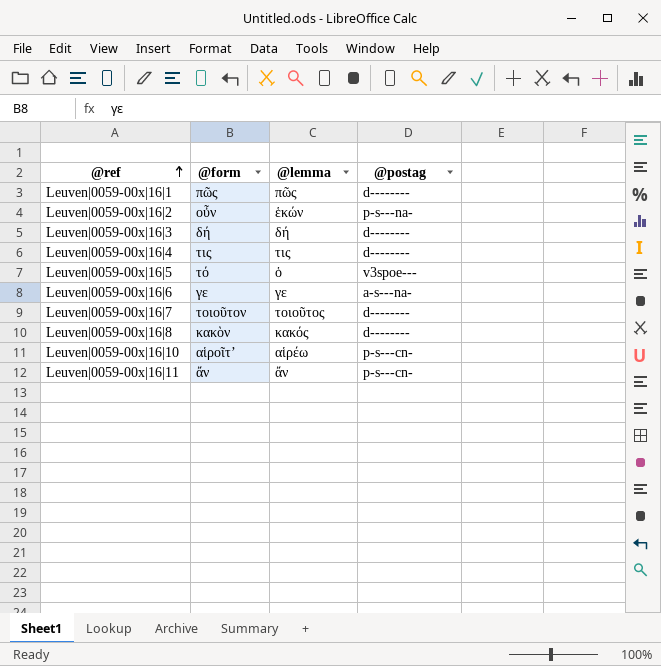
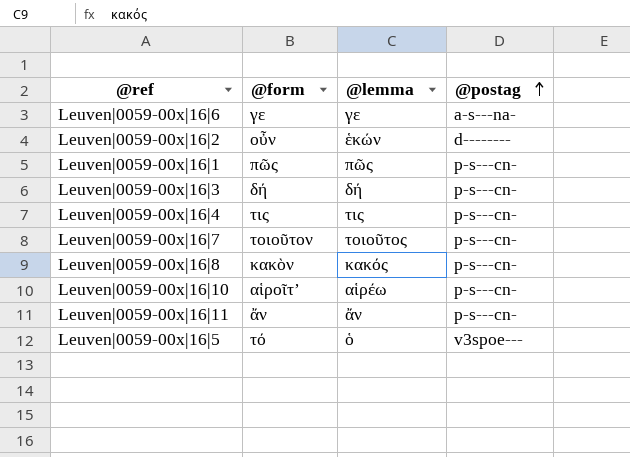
row order: @ref ascending -> @postag ascending
Leuven|0059-00x|16|2 | @postag: p-s---na- -> d--------
Leuven|0059-00x|16|1 | @postag: d-------- -> p-s---cn-
Leuven|0059-00x|16|3 | @postag: d-------- -> p-s---cn-
Leuven|0059-00x|16|4 | @postag: d-------- -> p-s---cn-
Leuven|0059-00x|16|7 | @postag: d-------- -> p-s---cn-
Leuven|0059-00x|16|8 | @postag: d-------- -> p-s---cn-

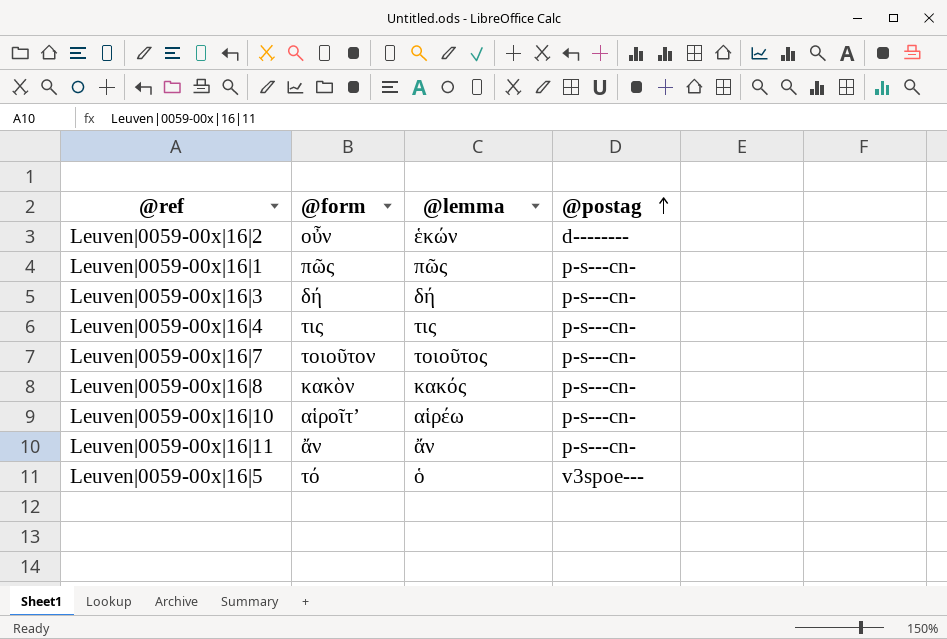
row Leuven|0059-00x|16|6: γε | γε | a-s---na- -> none

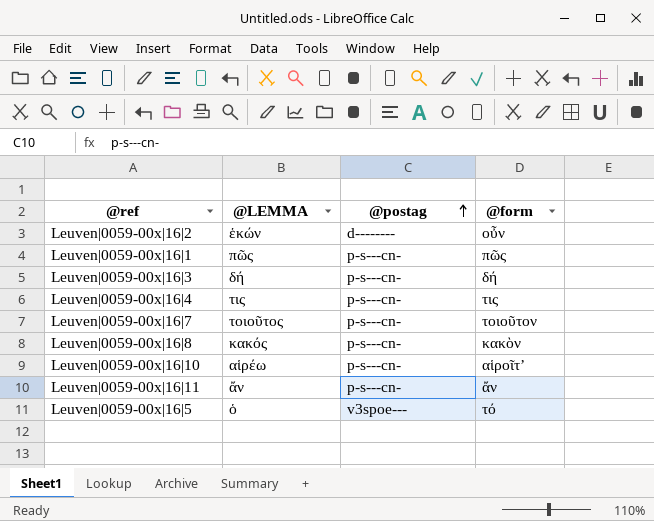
column name: @lemma -> @LEMMA
column @form | position: 2 -> 4

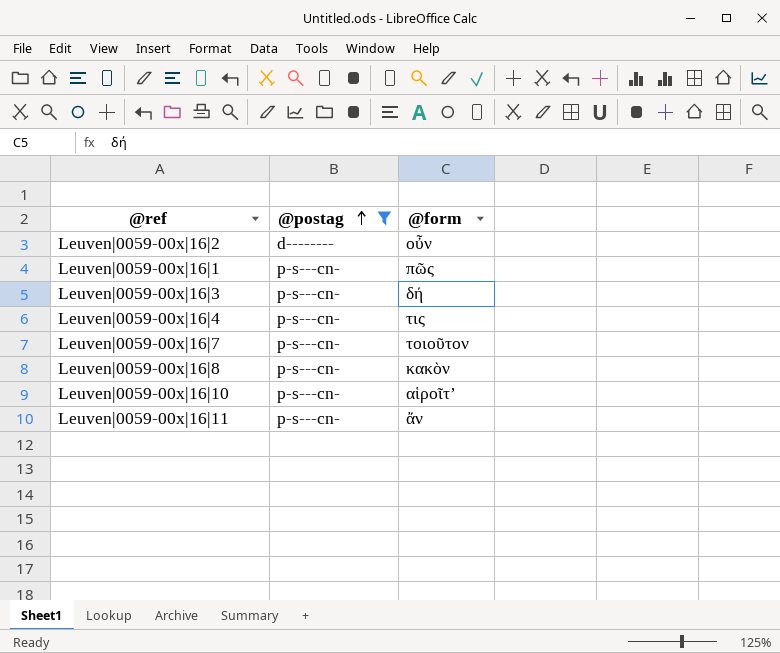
filter: none -> @postag != v3spoe---
column @LEMMA | position: 2 -> none

